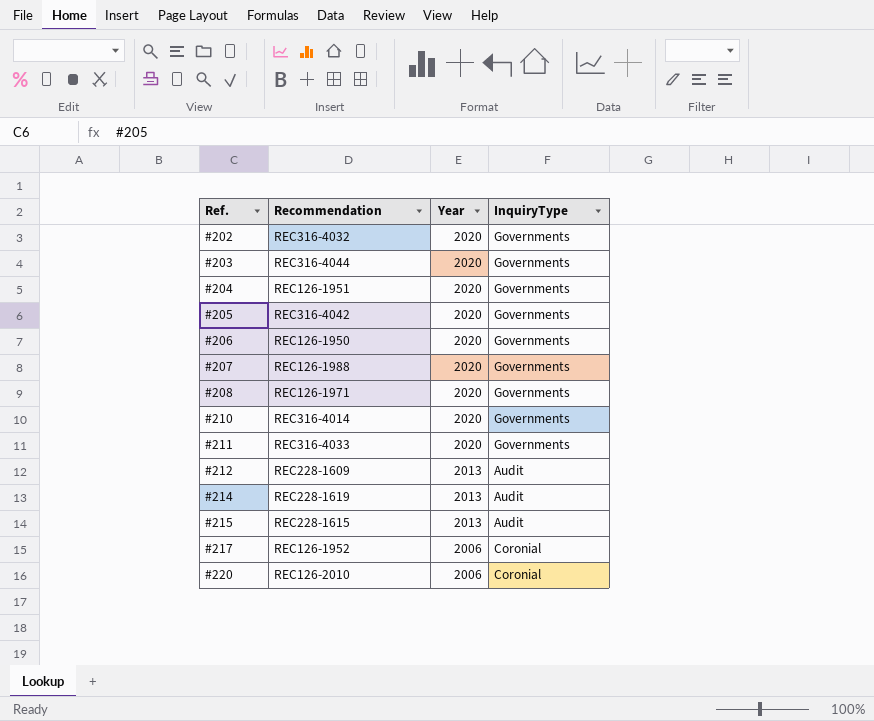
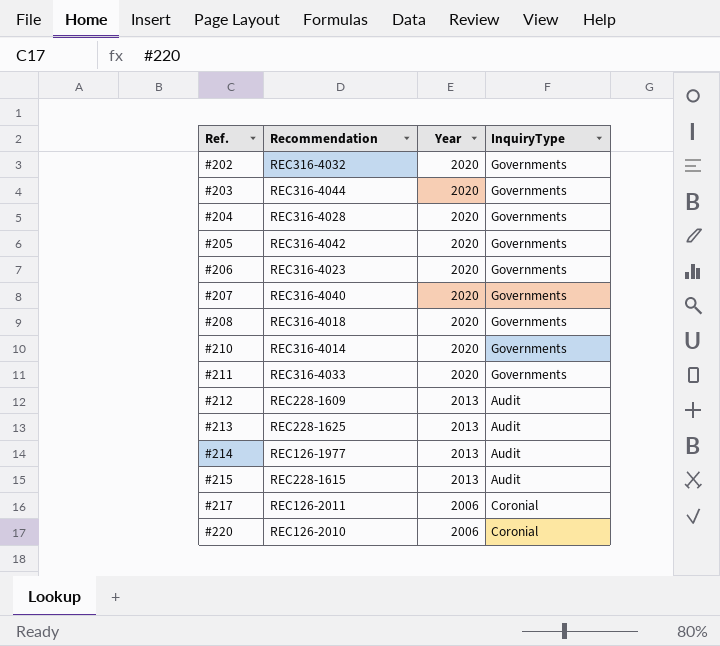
#204 | Recommendation: REC126-1951 -> REC316-4028
#206 | Recommendation: REC126-1950 -> REC316-4023
#207 | Recommendation: REC126-1988 -> REC316-4040
#208 | Recommendation: REC126-1971 -> REC316-4018
row #213: none -> REC228-1625 | 2013 | Audit
#214 | Recommendation: REC228-1619 -> REC126-1977
#217 | Recommendation: REC126-1952 -> REC126-2011

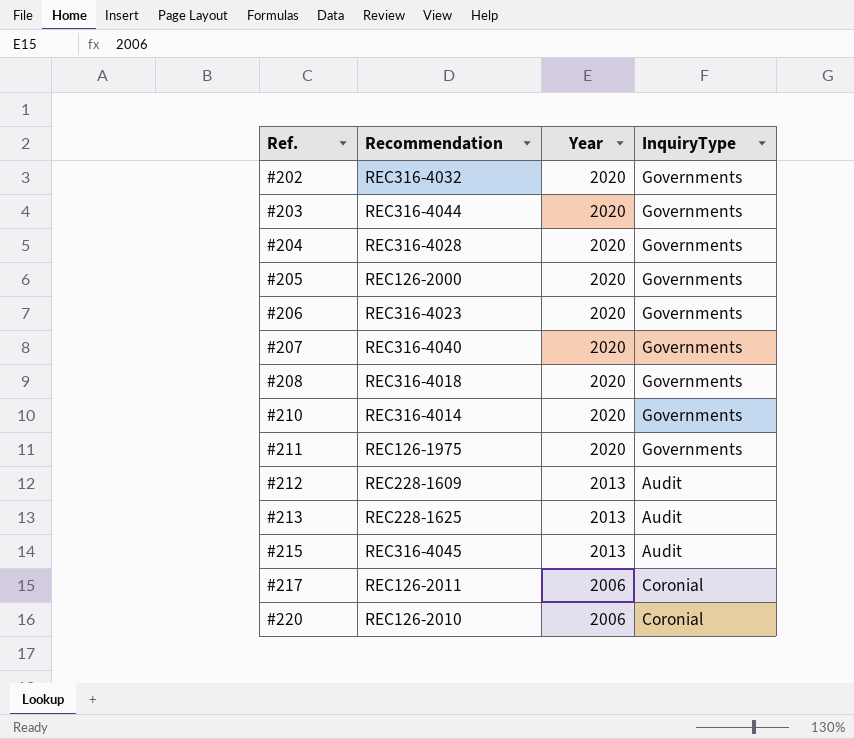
row #214: REC126-1977 | 2013 | Audit -> none
#205 | Recommendation: REC316-4042 -> REC126-2000
#211 | Recommendation: REC316-4033 -> REC126-1975
#215 | Recommendation: REC228-1615 -> REC316-4045

